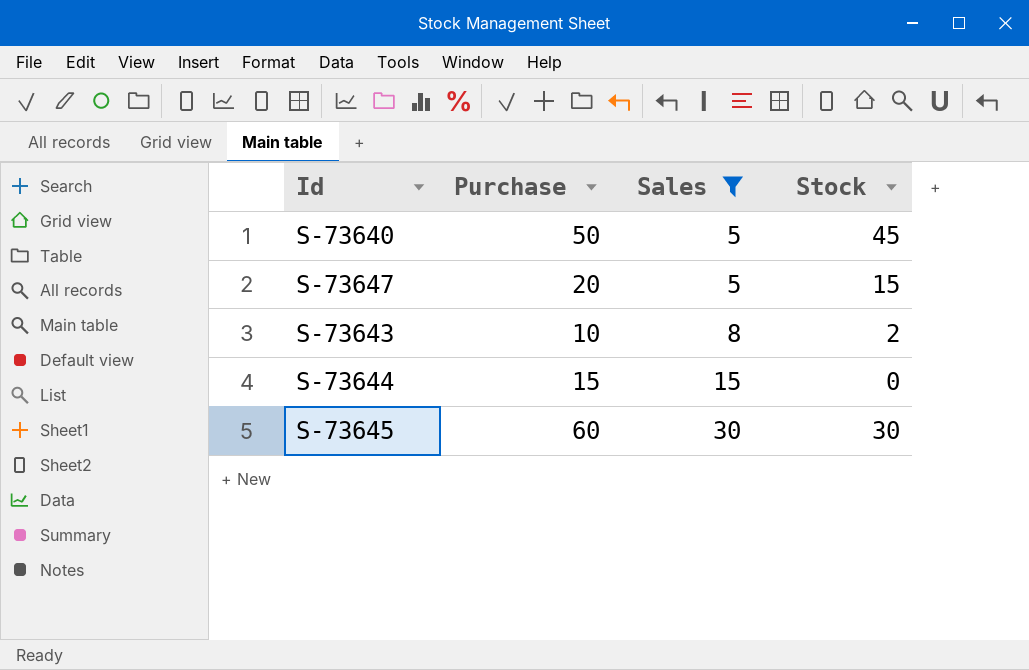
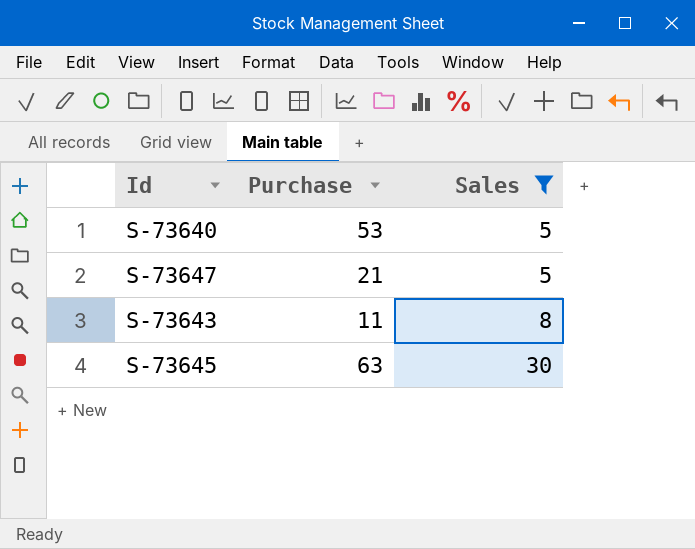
column Stock | formula: [Purchase] - [Sales] -> none
row S-73644: 15 | 15 | 0 -> none
S-73640 | Purchase: 50 -> 53
S-73647 | Purchase: 20 -> 21
S-73643 | Purchase: 10 -> 11
S-73645 | Purchase: 60 -> 63

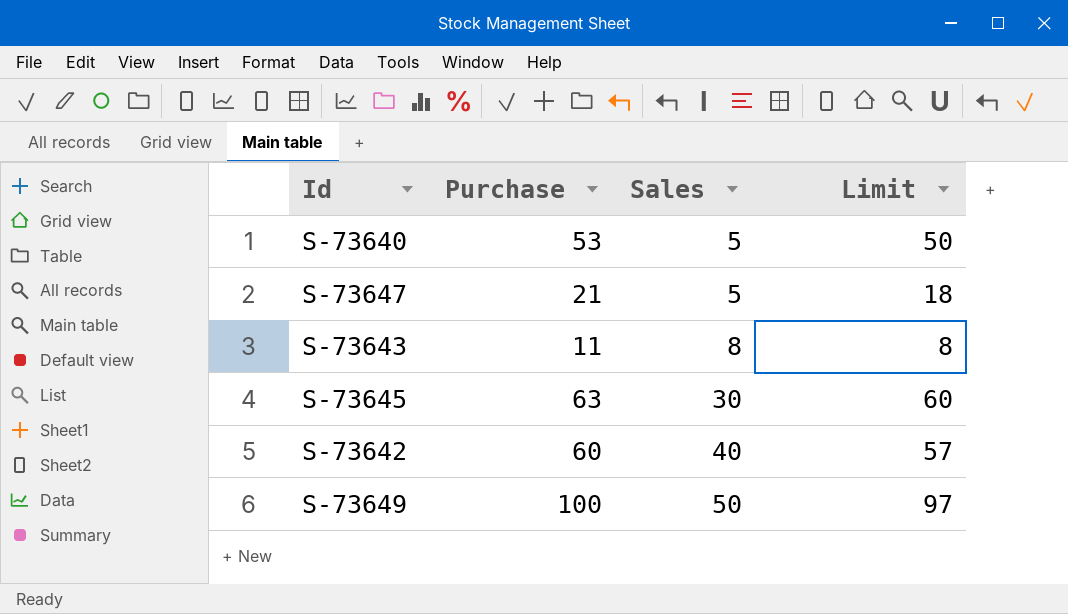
filter: Sales <= 30 -> none
column Limit | formula: none -> [Purchase] - 3

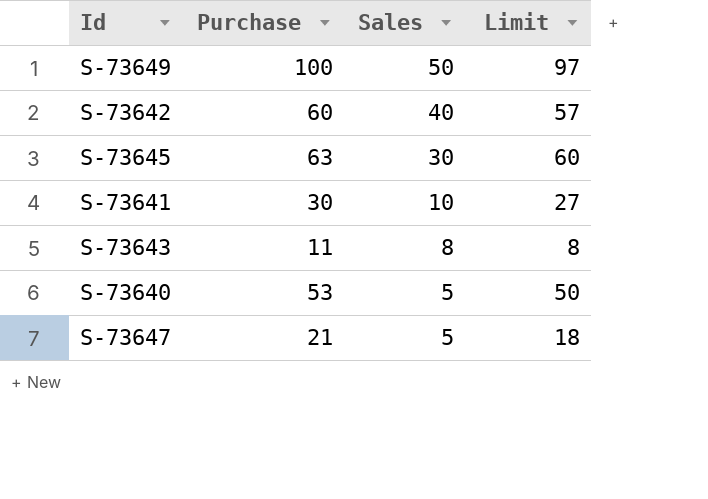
row order: Sales ascending -> Sales descending
row S-73641: none -> 30 | 10 | 27

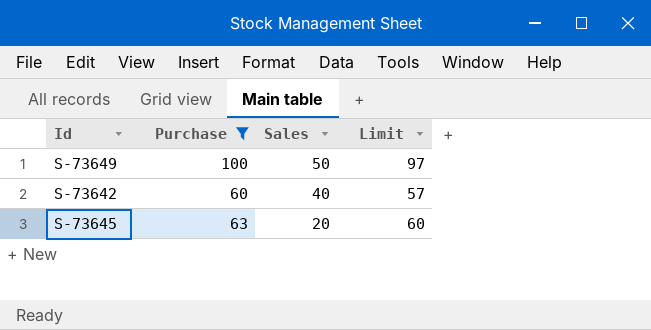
filter: none -> Purchase >= 60
S-73645 | Sales: 30 -> 20

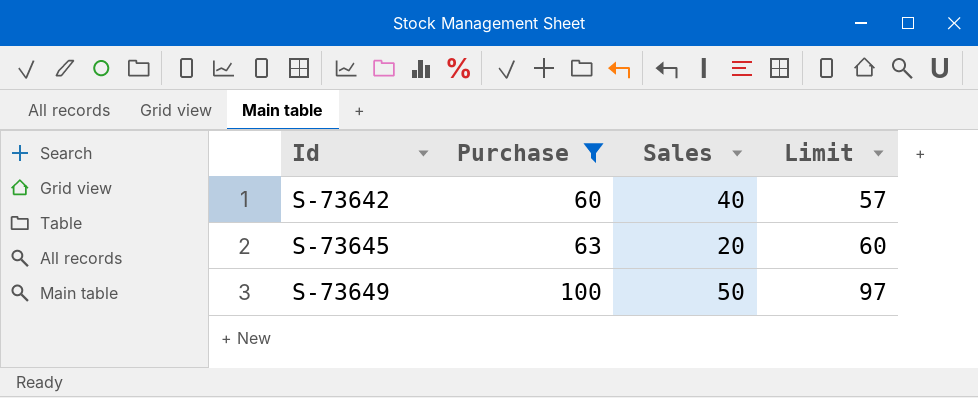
row order: Sales descending -> Id ascending

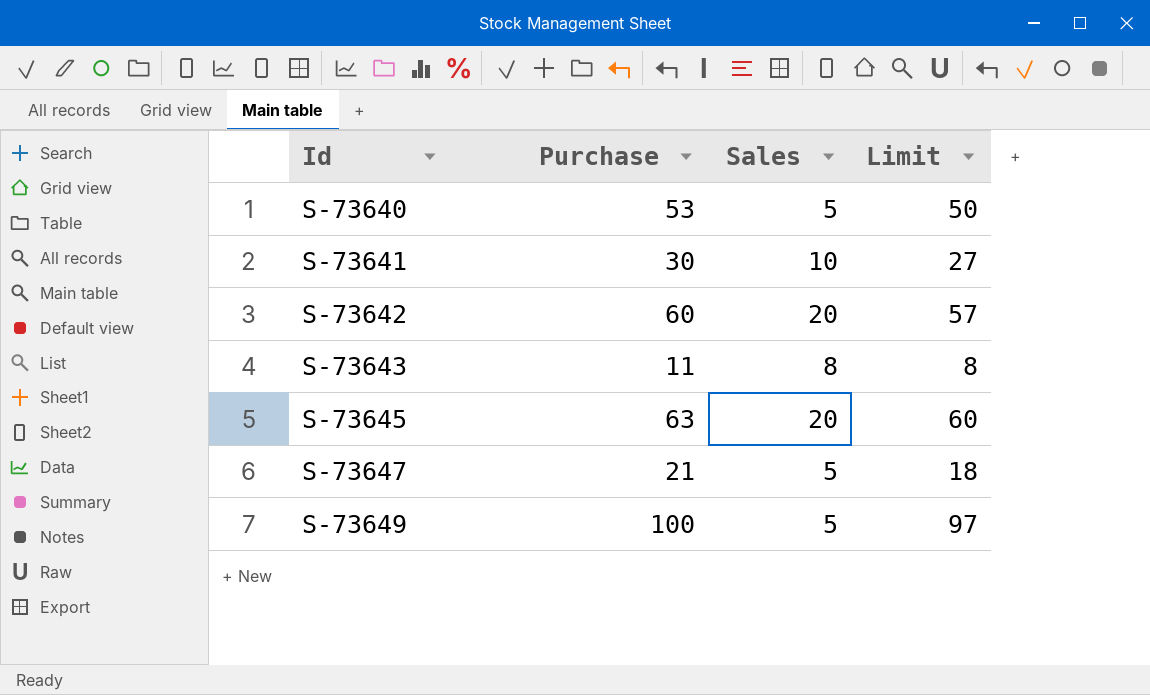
filter: Purchase >= 60 -> none
S-73642 | Sales: 40 -> 20
S-73649 | Sales: 50 -> 5

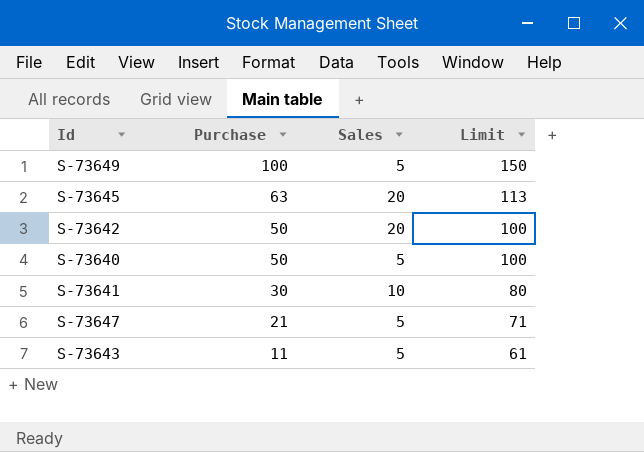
row order: Id ascending -> Purchase descending
column Limit | formula: [Purchase] - 3 -> [Purchase] + 50
S-73642 | Purchase: 60 -> 50
S-73640 | Purchase: 53 -> 50
S-73643 | Sales: 8 -> 5

